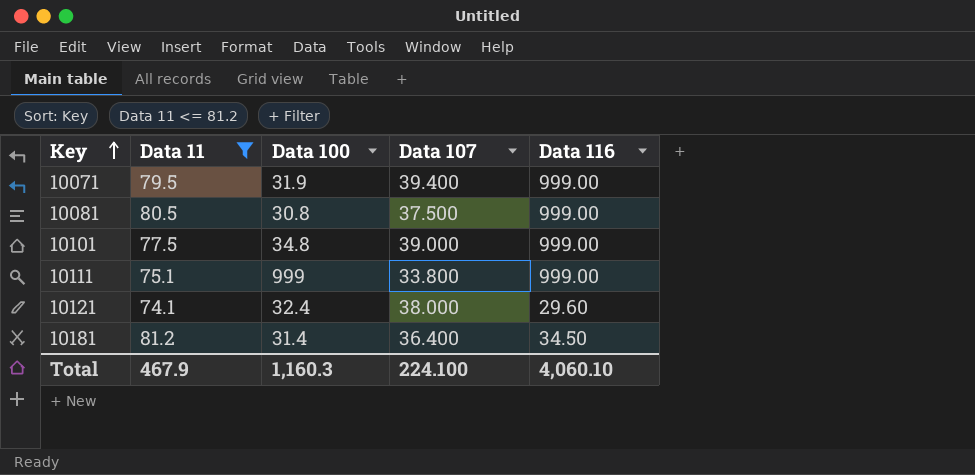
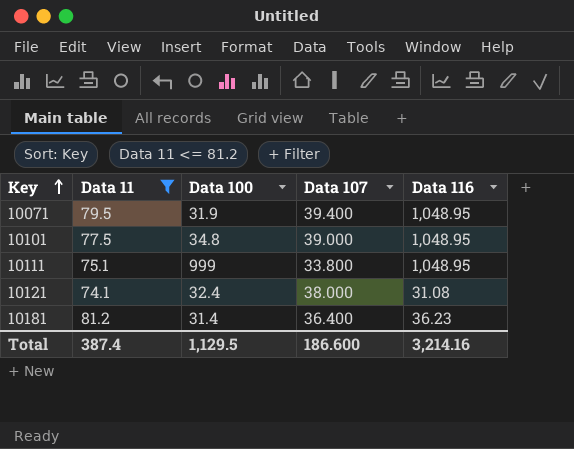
row 10081: 80.5 | 30.8 | 37.500 | 999.00 -> none
10071 | Data 116: 999.00 -> 1,048.95
10101 | Data 116: 999.00 -> 1,048.95
10111 | Data 116: 999.00 -> 1,048.95
10121 | Data 116: 29.60 -> 31.08
10181 | Data 116: 34.50 -> 36.23
Total | Data 11: 467.9 -> 387.4
Total | Data 100: 1,160.3 -> 1,129.5
Total | Data 107: 224.100 -> 186.600
Total | Data 116: 4,060.10 -> 3,214.16

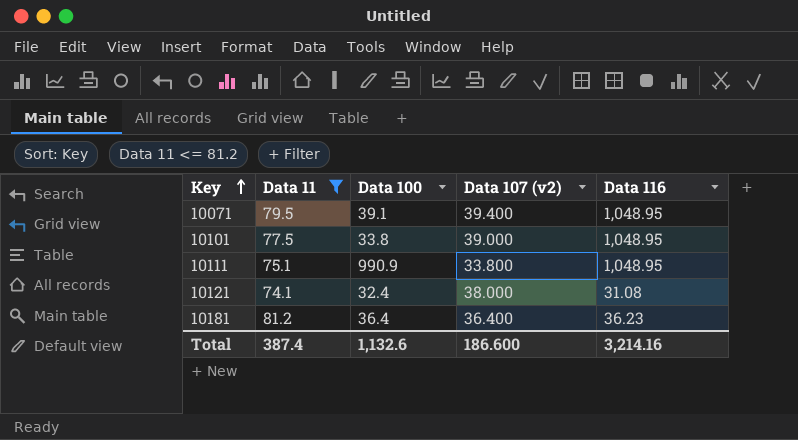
column name: Data 107 -> Data 107 (v2)
10071 | Data 100: 31.9 -> 39.1
10101 | Data 100: 34.8 -> 33.8
10111 | Data 100: 999 -> 990.9
10181 | Data 100: 31.4 -> 36.4
Total | Data 100: 1,129.5 -> 1,132.6

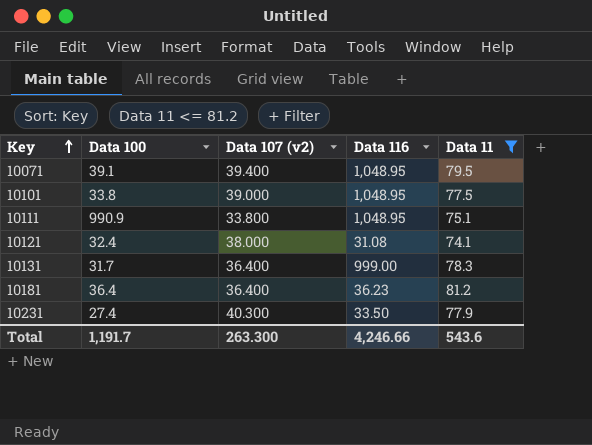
column Data 11 | position: 2 -> 5
row 10131: none -> 31.7 | 36.400 | 999.00 | 78.3
row 10231: none -> 27.4 | 40.300 | 33.50 | 77.9
Total | Data 100: 1,132.6 -> 1,191.7
Total | Data 107 (v2): 186.600 -> 263.300
Total | Data 116: 3,214.16 -> 4,246.66
Total | Data 11: 387.4 -> 543.6

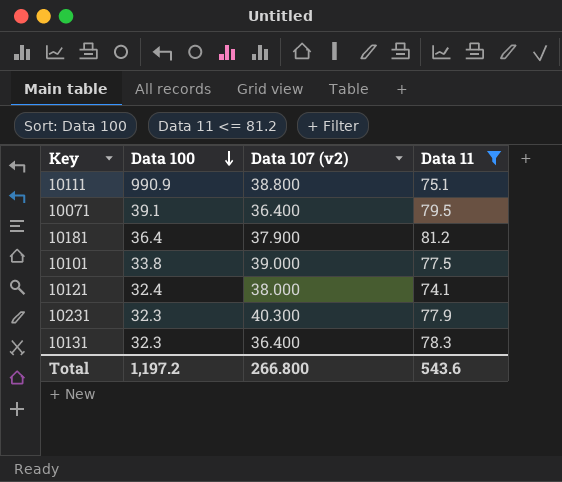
row order: Key ascending -> Data 100 descending
column Data 116 | position: 4 -> none
10111 | Data 107 (v2): 33.800 -> 38.800
10071 | Data 107 (v2): 39.400 -> 36.400
10181 | Data 107 (v2): 36.400 -> 37.900
10231 | Data 100: 27.4 -> 32.3
10131 | Data 100: 31.7 -> 32.3
Total | Data 100: 1,191.7 -> 1,197.2
Total | Data 107 (v2): 263.300 -> 266.800

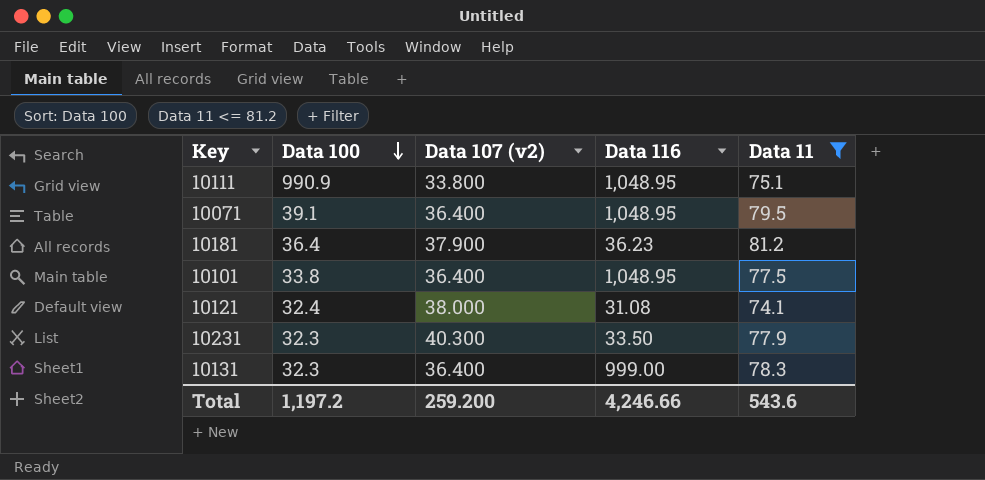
column Data 116 | position: none -> 4
10111 | Data 107 (v2): 38.800 -> 33.800
10101 | Data 107 (v2): 39.000 -> 36.400
Total | Data 107 (v2): 266.800 -> 259.200

